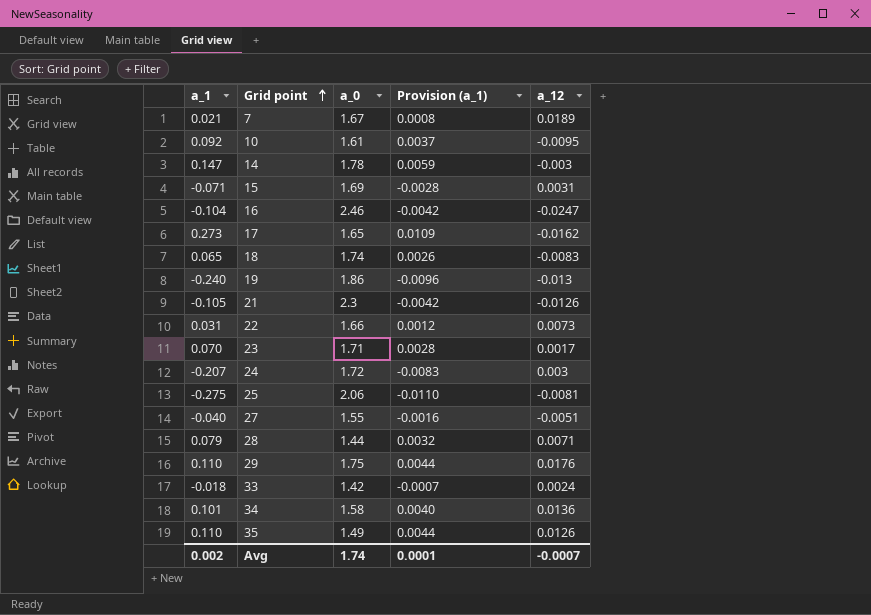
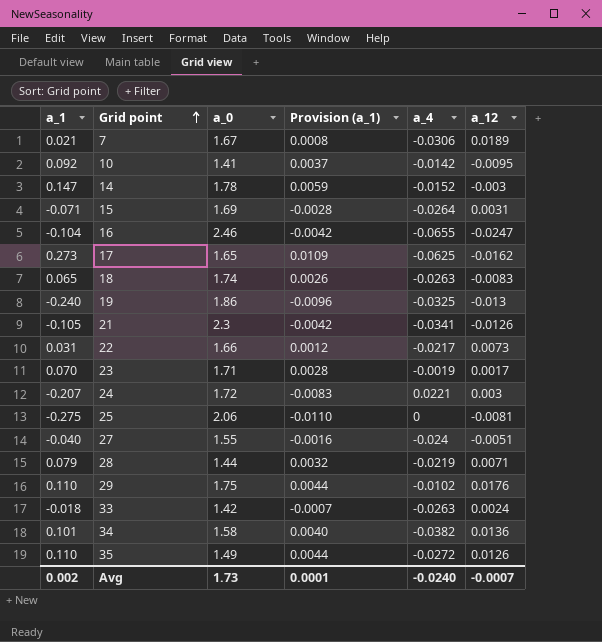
column a_4 | position: none -> 5
10 | a_0: 1.61 -> 1.41
Avg | a_0: 1.74 -> 1.73

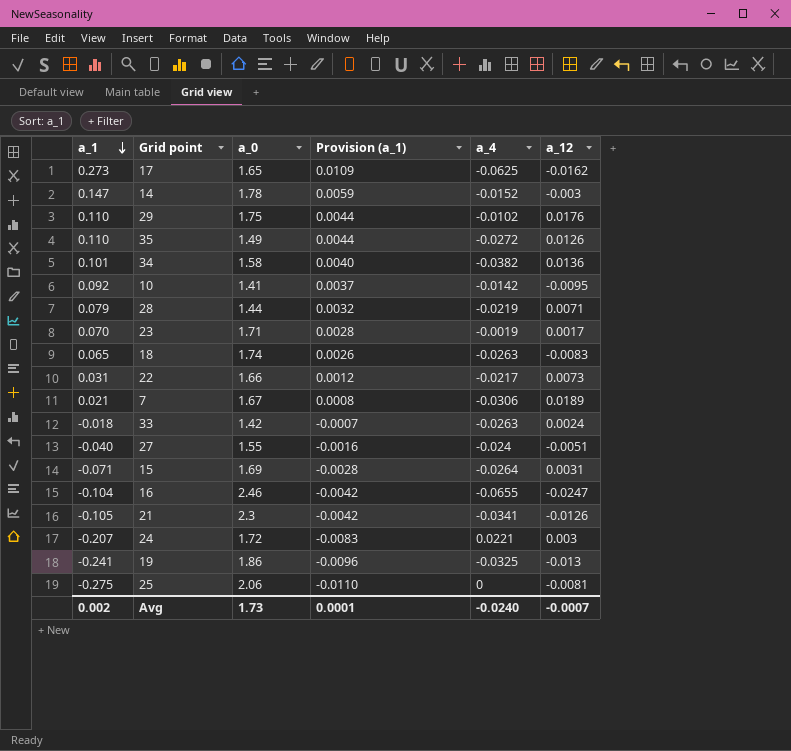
row order: Grid point ascending -> a_1 descending
19 | a_1: -0.240 -> -0.241

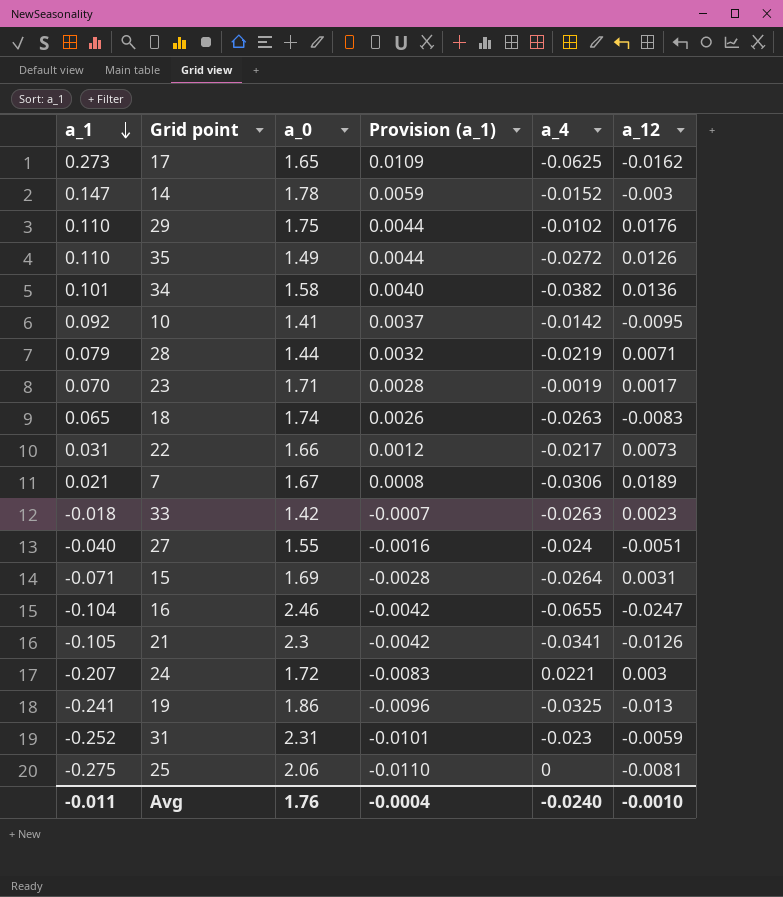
33 | a_12: 0.0024 -> 0.0023
row 31: none -> -0.252 | 2.31 | -0.0101 | -0.023 | -0.0059
Avg | a_1: 0.002 -> -0.011
Avg | a_0: 1.73 -> 1.76
Avg | Provision (a_1): 0.0001 -> -0.0004
Avg | a_12: -0.0007 -> -0.0010

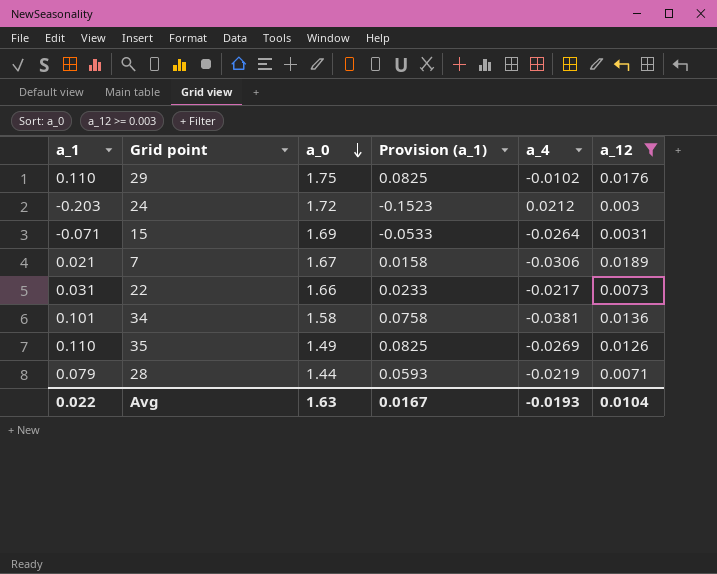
filter: none -> a_12 >= 0.003
row order: a_1 descending -> a_0 descending
column Provision (a_1) | formula: [a_1] * 0.04 -> [a_1] * 0.75
24 | a_1: -0.207 -> -0.203
24 | a_4: 0.0221 -> 0.0212
34 | a_4: -0.0382 -> -0.0381
35 | a_4: -0.0272 -> -0.0269
Avg | a_1: -0.011 -> 0.022
Avg | a_0: 1.76 -> 1.63
Avg | Provision (a_1): -0.0004 -> 0.0167
Avg | a_4: -0.0240 -> -0.0193
Avg | a_12: -0.0010 -> 0.0104

